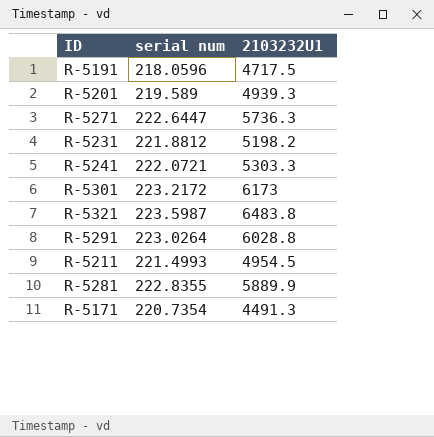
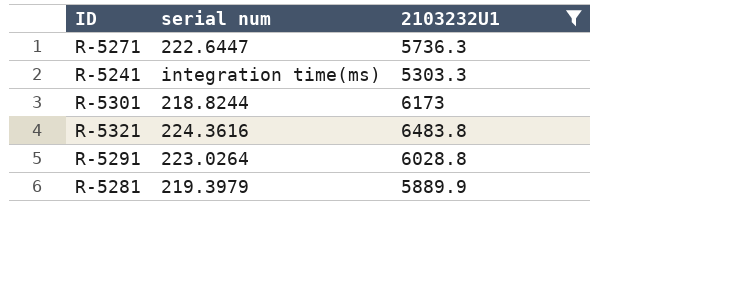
filter: none -> 2103232U1 >= 5303.3
R-5241 | serial num: 222.0721 -> integration time(ms)
R-5301 | serial num: 223.2172 -> 218.8244
R-5321 | serial num: 223.5987 -> 224.3616
R-5281 | serial num: 222.8355 -> 219.3979

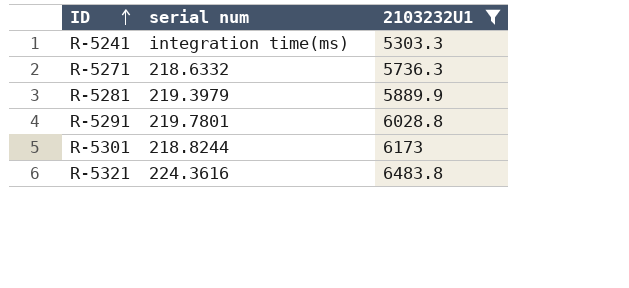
row order: none -> ID ascending
R-5271 | serial num: 222.6447 -> 218.6332
R-5291 | serial num: 223.0264 -> 219.7801

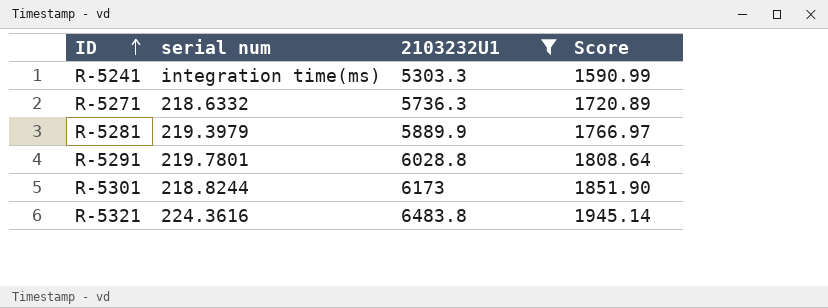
column Score | formula: none -> [2103232U1] * 0.3

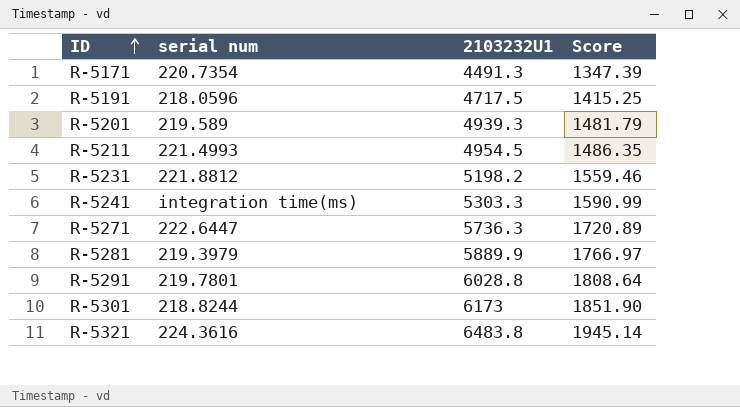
filter: 2103232U1 >= 5303.3 -> none
R-5271 | serial num: 218.6332 -> 222.6447

